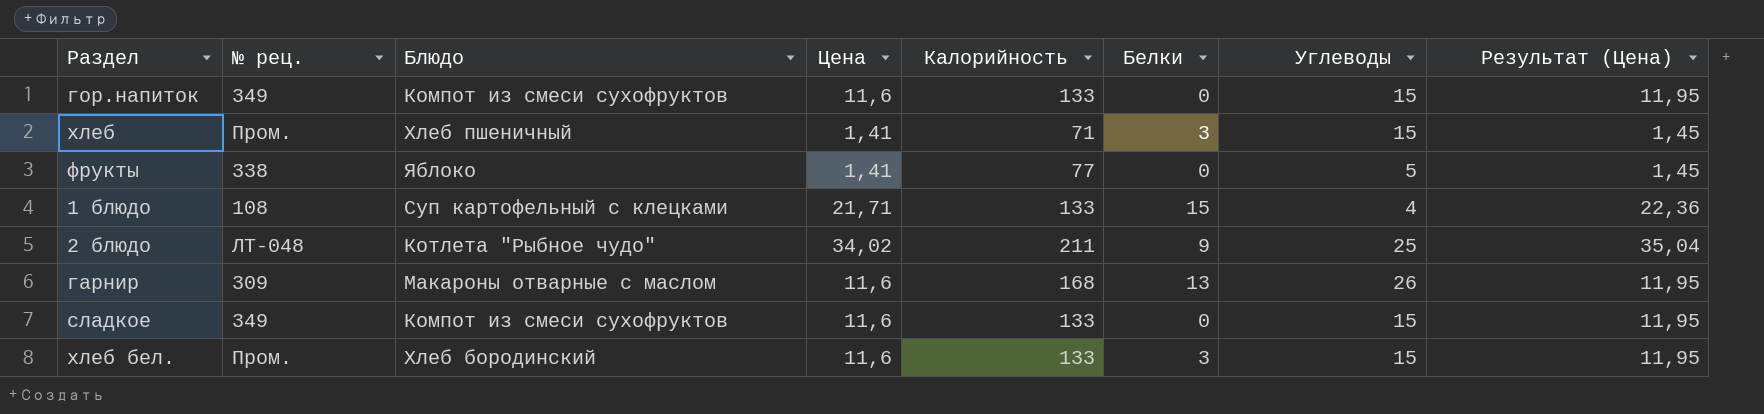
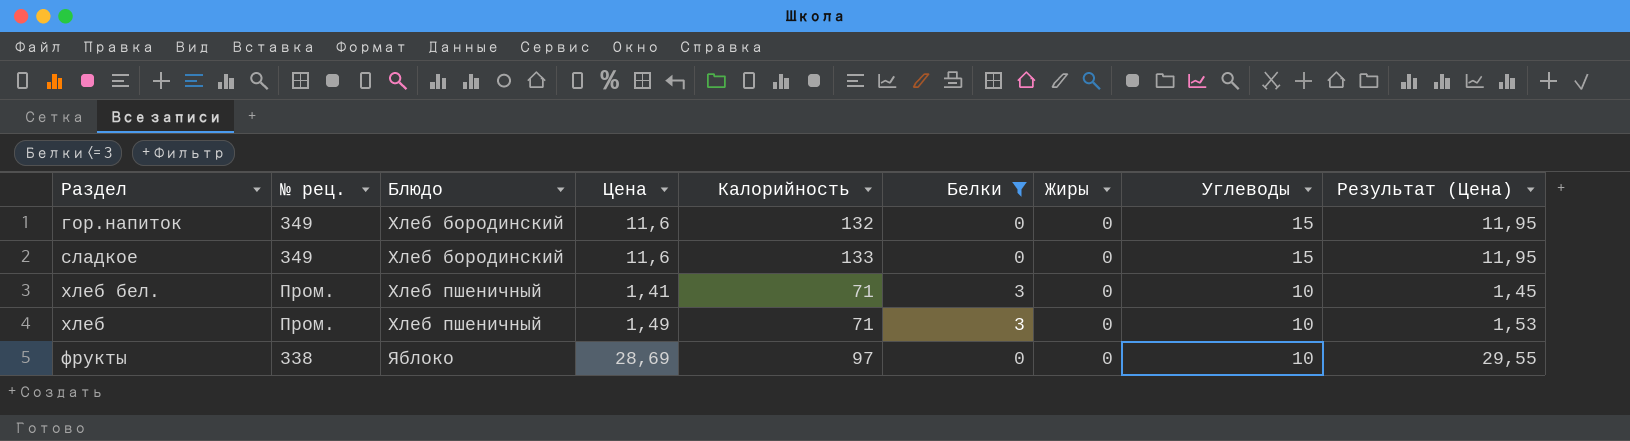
filter: none -> Белки <= 3
row order: none -> Блюдо ascending
column Жиры | position: none -> 7
гор.напиток | Блюдо: Компот из смеси сухофруктов -> Хлеб бородинский
гор.напиток | Калорийность: 133 -> 132
сладкое | Блюдо: Компот из смеси сухофруктов -> Хлеб бородинский
хлеб бел. | Блюдо: Хлеб бородинский -> Хлеб пшеничный
хлеб бел. | Цена: 11,6 -> 1,41
хлеб бел. | Калорийность: 133 -> 71
хлеб бел. | Углеводы: 15 -> 10
хлеб бел. | Результат (Цена): 11,95 -> 1,45
хлеб | Цена: 1,41 -> 1,49
хлеб | Углеводы: 15 -> 10
хлеб | Результат (Цена): 1,45 -> 1,53
фрукты | Цена: 1,41 -> 28,69
фрукты | Калорийность: 77 -> 97
фрукты | Углеводы: 5 -> 10
фрукты | Результат (Цена): 1,45 -> 29,55

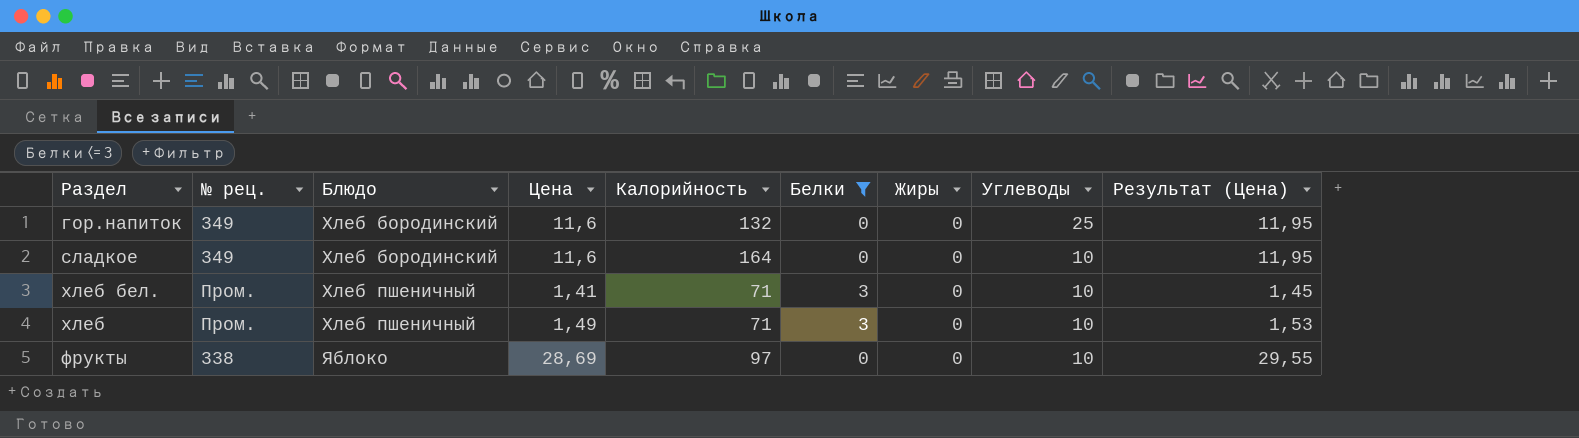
гор.напиток | Углеводы: 15 -> 25
сладкое | Калорийность: 133 -> 164
сладкое | Углеводы: 15 -> 10

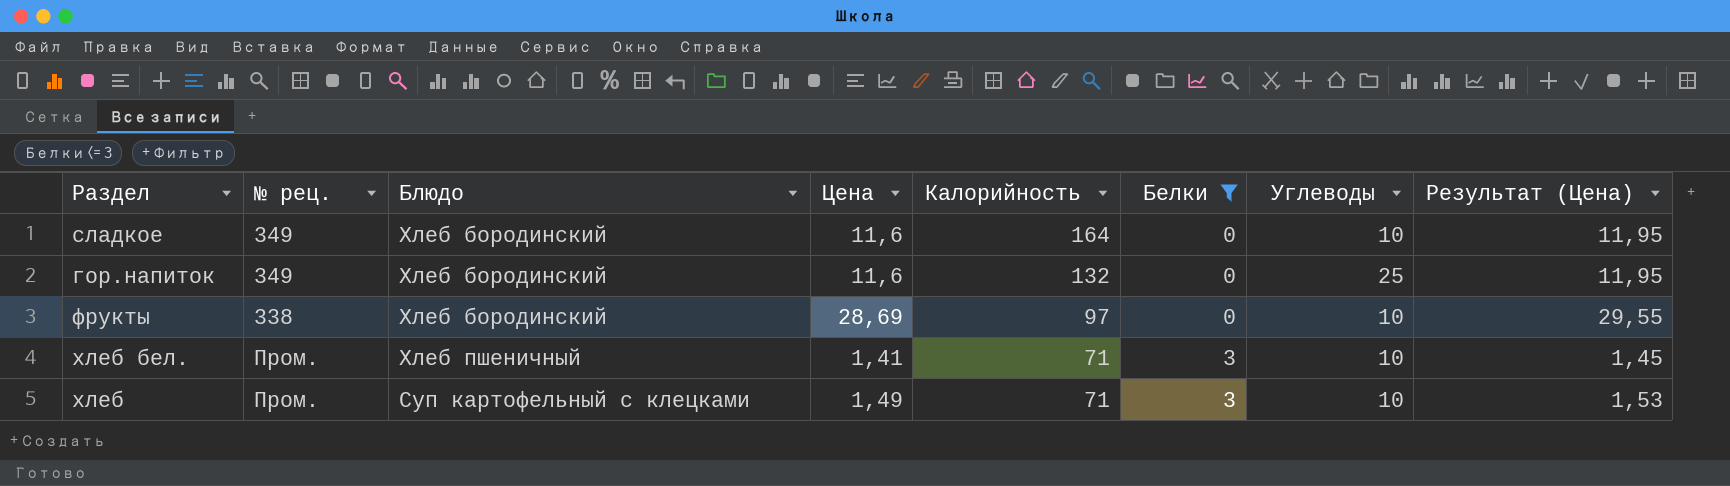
row order: Блюдо ascending -> Калорийность descending
column Жиры | position: 7 -> none
фрукты | Блюдо: Яблоко -> Хлеб бородинский
хлеб | Блюдо: Хлеб пшеничный -> Суп картофельный с клецками

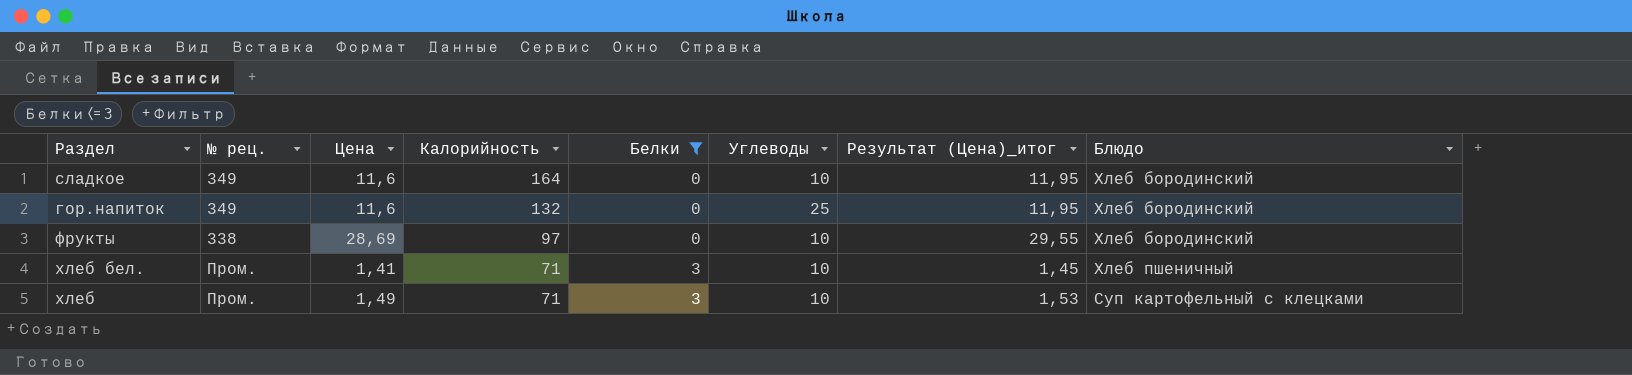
column name: Результат (Цена) -> Результат (Цена)_итог
column Блюдо | position: 3 -> 8

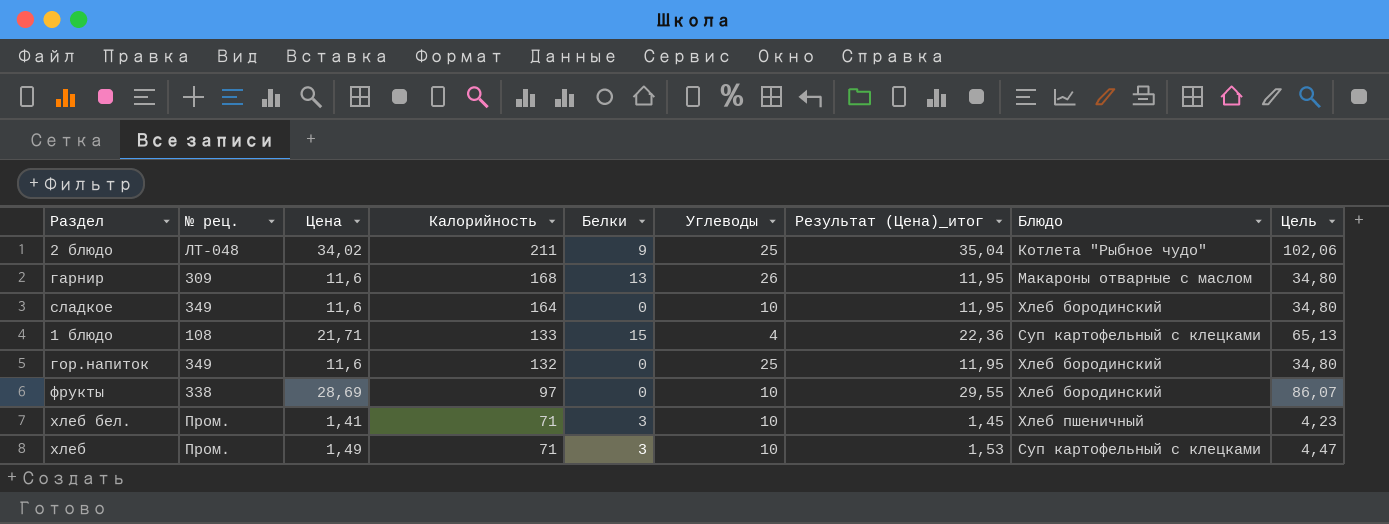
filter: Белки <= 3 -> none
column Цель | formula: none -> [Цена] * 3

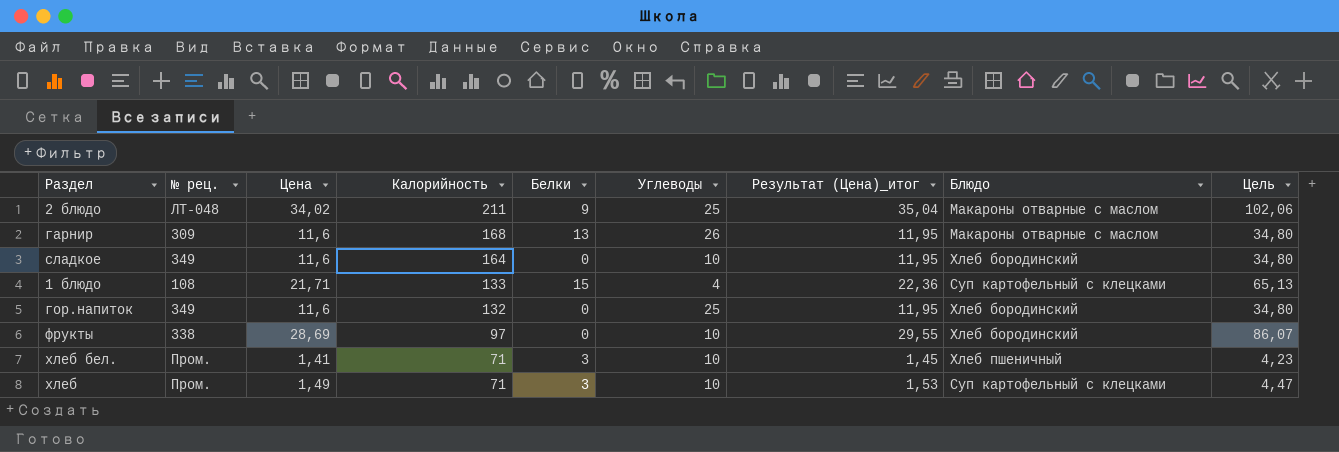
2 блюдо | Блюдо: Котлета "Рыбное чудо" -> Макароны отварные с маслом

